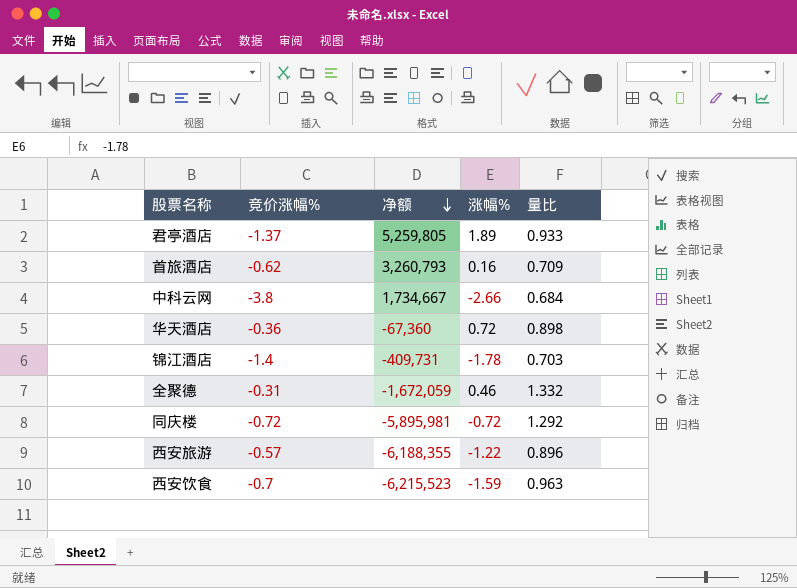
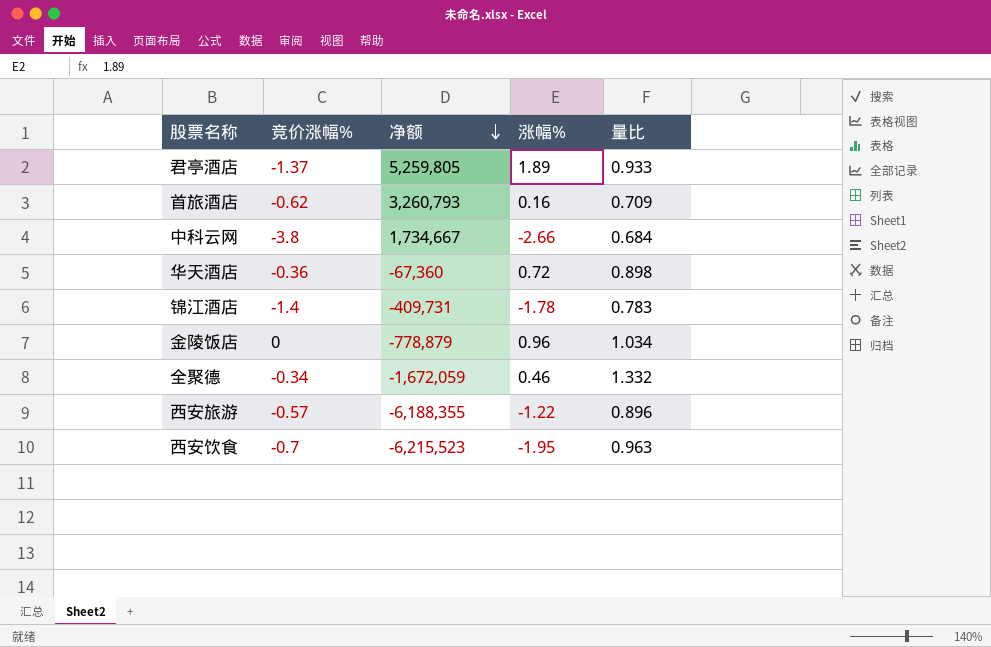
row 同庆楼: -0.72 | -5,895,981 | -0.72 | 1.292 -> none
锦江酒店 | 量比: 0.703 -> 0.783
row 金陵饭店: none -> 0 | -778,879 | 0.96 | 1.034
全聚德 | 竞价涨幅%: -0.31 -> -0.34
西安饮食 | 涨幅%: -1.59 -> -1.95

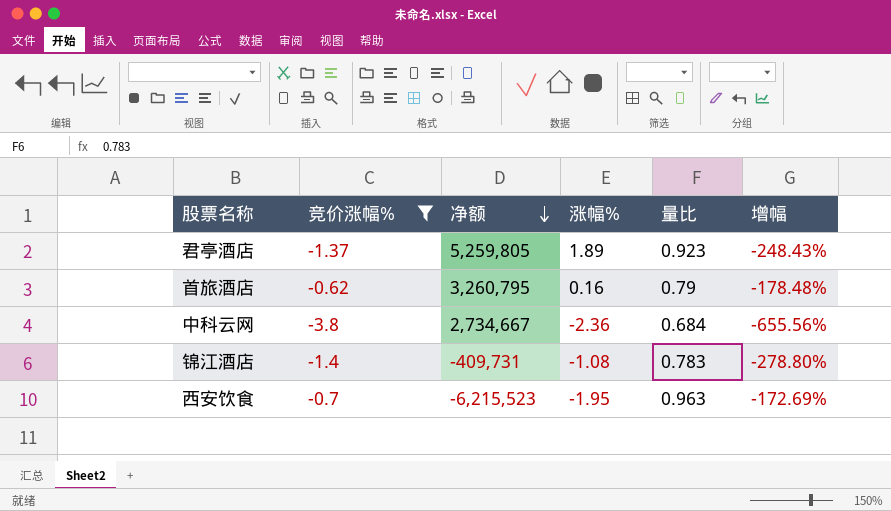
filter: none -> 竞价涨幅% <= -0.62
column 增幅 | formula: none -> ([竞价涨幅%] - [量比]) / [量比]
君亭酒店 | 量比: 0.933 -> 0.923
首旅酒店 | 净额: 3,260,793 -> 3,260,795
首旅酒店 | 量比: 0.709 -> 0.79
中科云网 | 净额: 1,734,667 -> 2,734,667
中科云网 | 涨幅%: -2.66 -> -2.36
锦江酒店 | 涨幅%: -1.78 -> -1.08

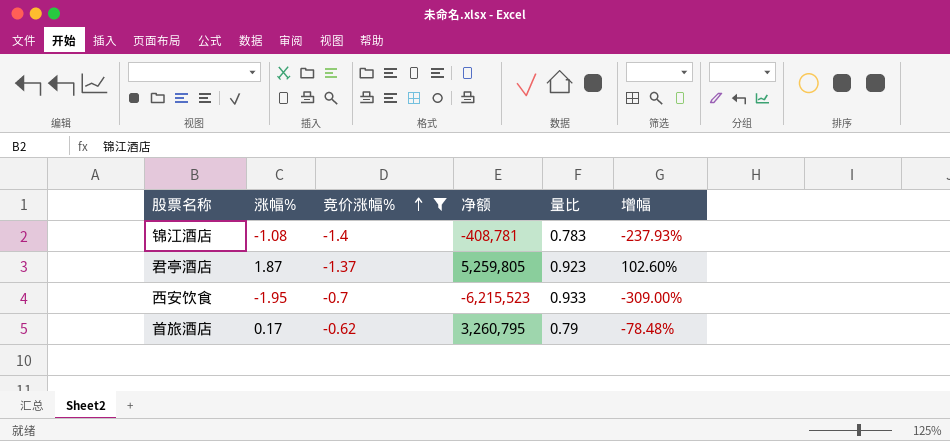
row order: 净额 descending -> 竞价涨幅% ascending
column 涨幅% | position: 4 -> 2
column 增幅 | formula: ([竞价涨幅%] - [量比]) / [量比] -> ([涨幅%] - [量比]) / [量比]
row 中科云网: -3.8 | 2,734,667 | -2.36 | 0.684 | -655.56% -> none
锦江酒店 | 净额: -409,731 -> -408,781
君亭酒店 | 涨幅%: 1.89 -> 1.87
西安饮食 | 量比: 0.963 -> 0.933
首旅酒店 | 涨幅%: 0.16 -> 0.17

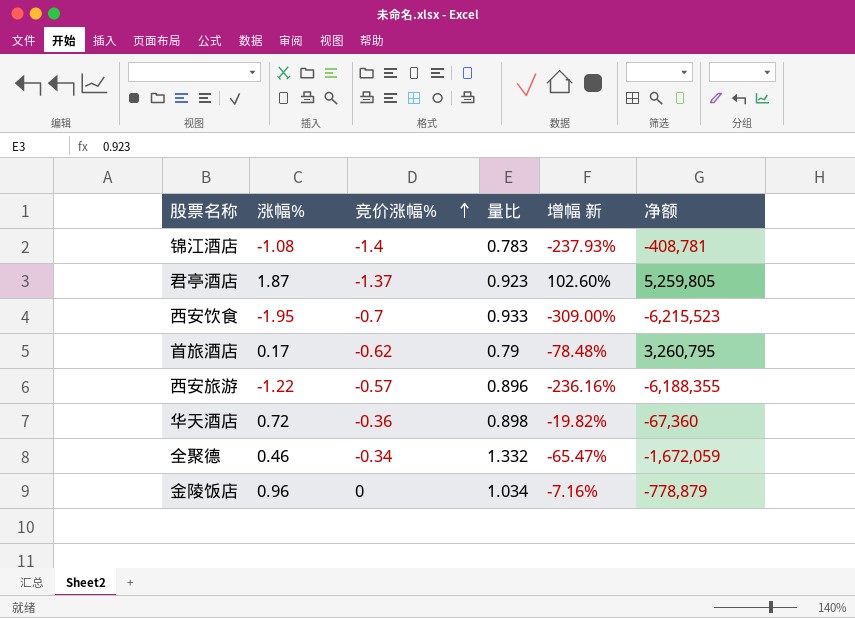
filter: 竞价涨幅% <= -0.62 -> none
column name: 增幅 -> 增幅 新
column 净额 | position: 4 -> 6

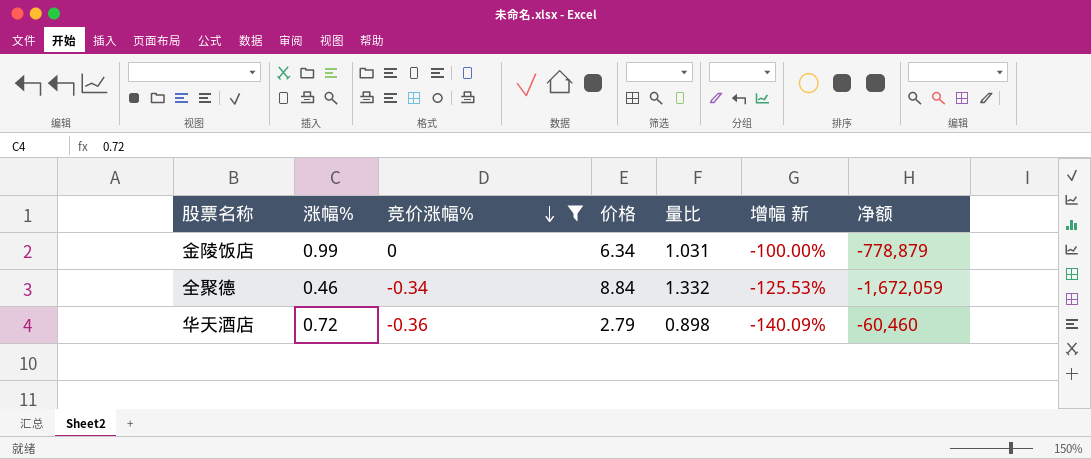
filter: none -> 竞价涨幅% >= -0.36
row order: 竞价涨幅% ascending -> 竞价涨幅% descending
column 价格 | position: none -> 4
column 增幅 新 | formula: ([涨幅%] - [量比]) / [量比] -> ([竞价涨幅%] - [量比]) / [量比]
金陵饭店 | 涨幅%: 0.96 -> 0.99
金陵饭店 | 量比: 1.034 -> 1.031
华天酒店 | 净额: -67,360 -> -60,460

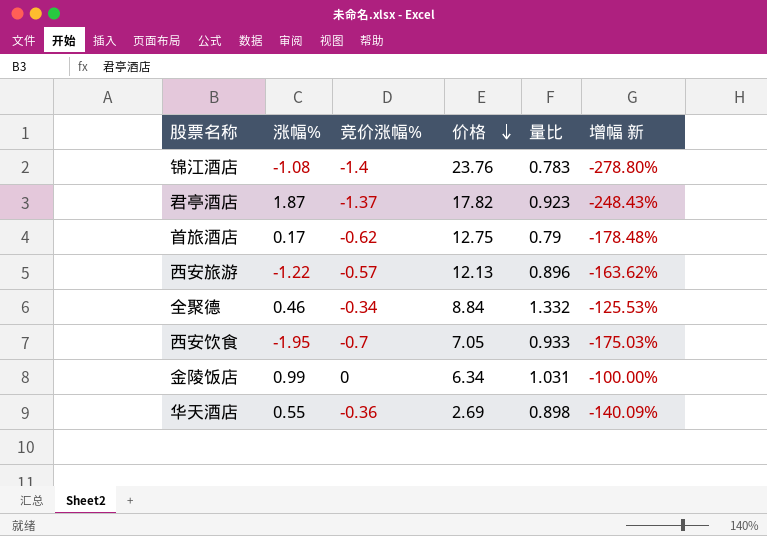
filter: 竞价涨幅% >= -0.36 -> none
row order: 竞价涨幅% descending -> 价格 descending
column 净额 | position: 7 -> none
华天酒店 | 涨幅%: 0.72 -> 0.55
华天酒店 | 价格: 2.79 -> 2.69

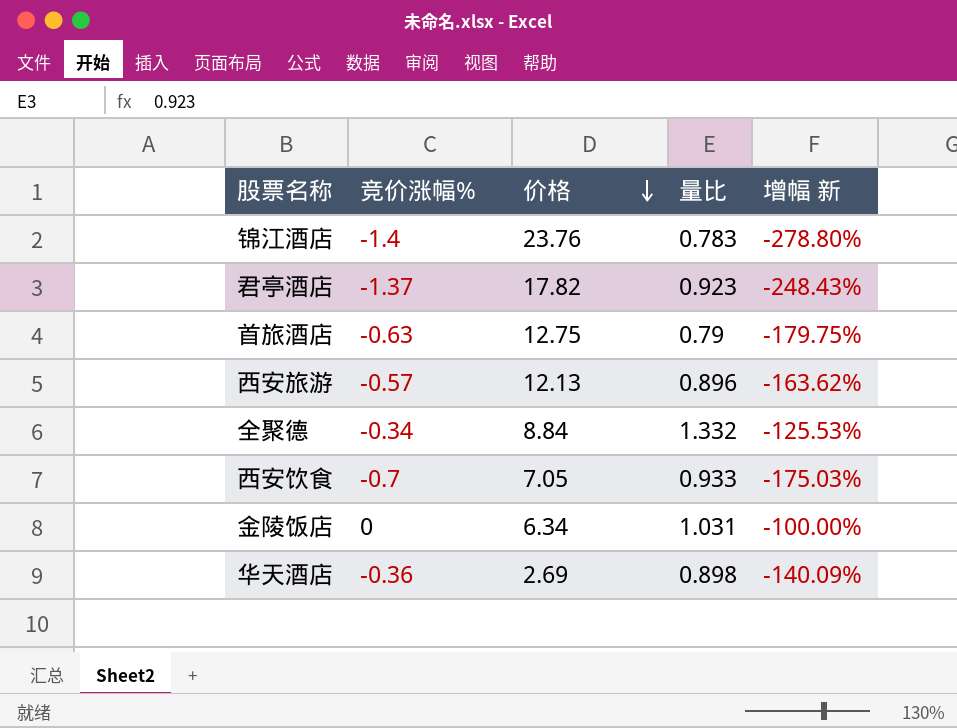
column 涨幅% | position: 2 -> none
首旅酒店 | 竞价涨幅%: -0.62 -> -0.63
首旅酒店 | 增幅 新: -178.48% -> -179.75%

